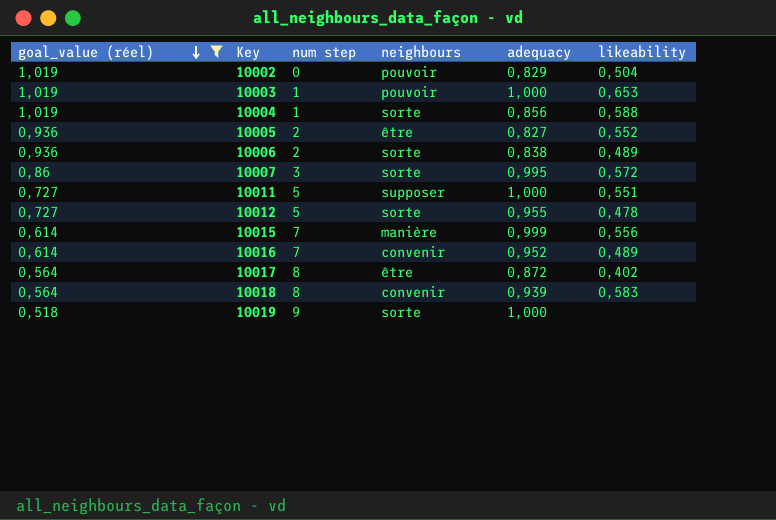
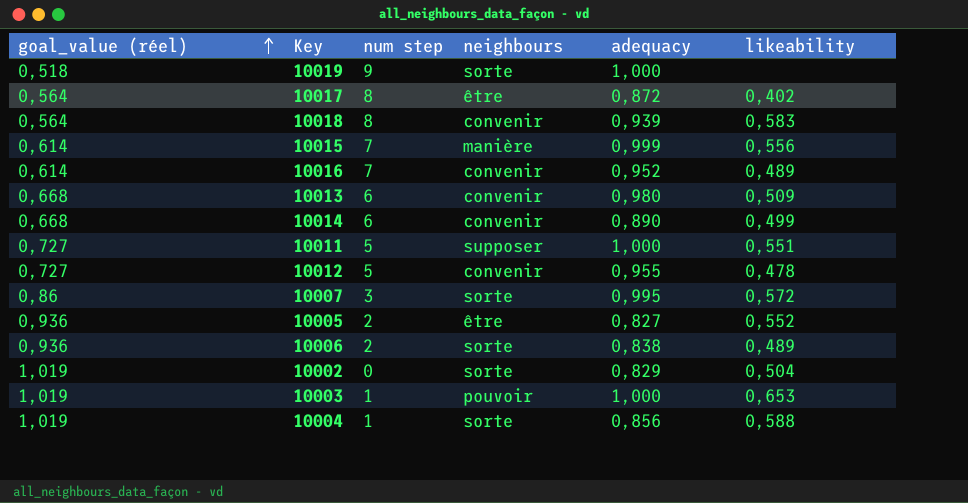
filter: goal_value (réel) != 0,668 -> none
row order: goal_value (réel) descending -> goal_value (réel) ascending
10012 | neighbours: sorte -> convenir
10002 | neighbours: pouvoir -> sorte

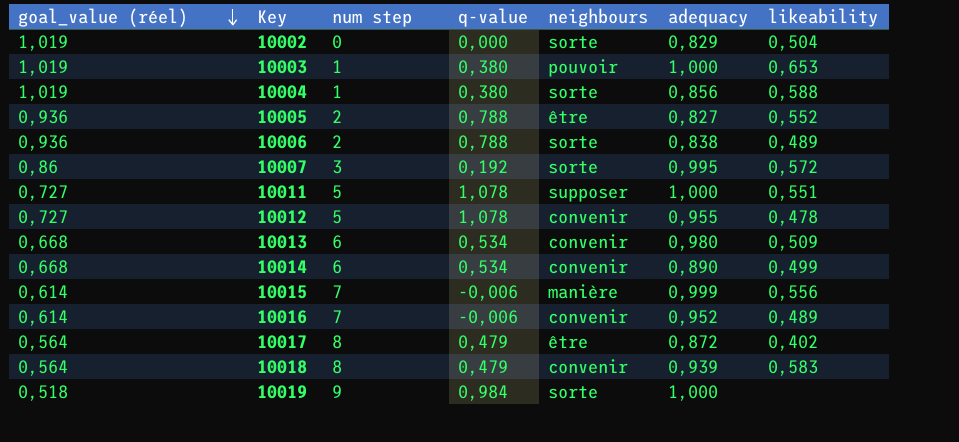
row order: goal_value (réel) ascending -> goal_value (réel) descending
column q-value | position: none -> 4

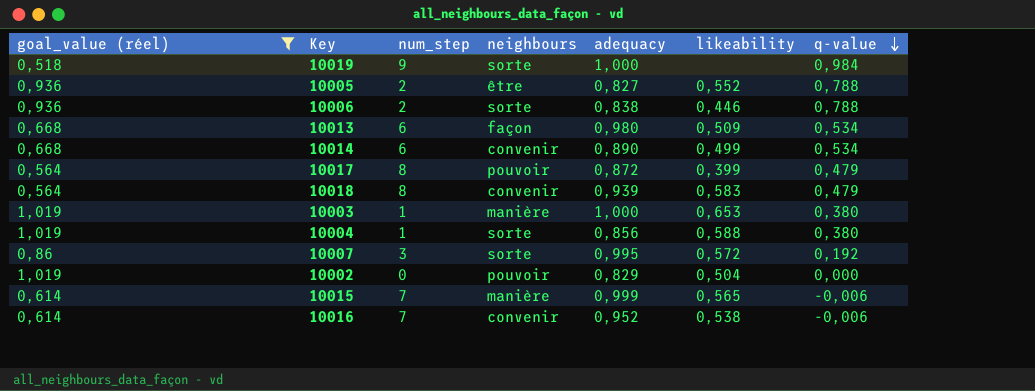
filter: none -> goal_value (réel) != 0,727
row order: goal_value (réel) descending -> q-value descending
column name: num step -> num_step
column q-value | position: 4 -> 7
10006 | likeability: 0,489 -> 0,446
10013 | neighbours: convenir -> façon
10017 | neighbours: être -> pouvoir
10017 | likeability: 0,402 -> 0,399
10003 | neighbours: pouvoir -> manière
10002 | neighbours: sorte -> pouvoir
10015 | likeability: 0,556 -> 0,565
10016 | likeability: 0,489 -> 0,538

